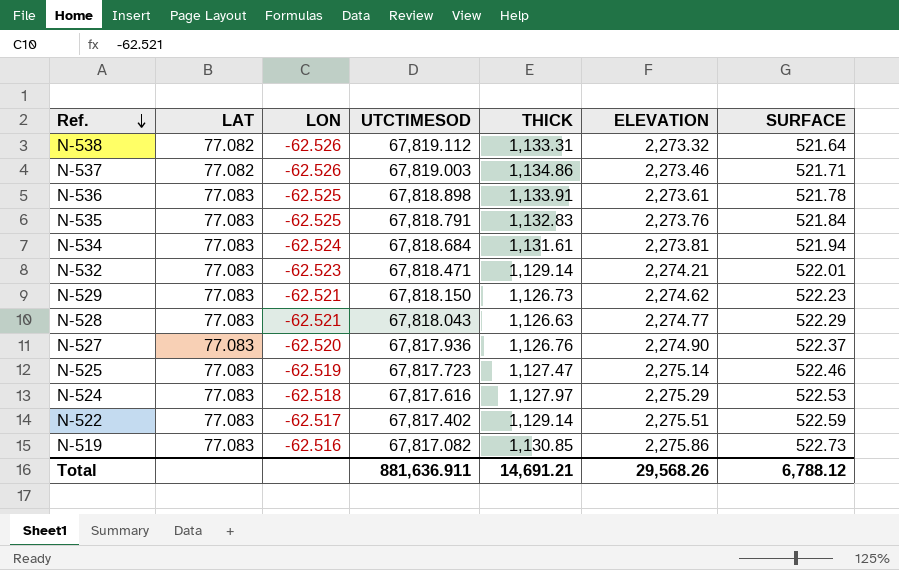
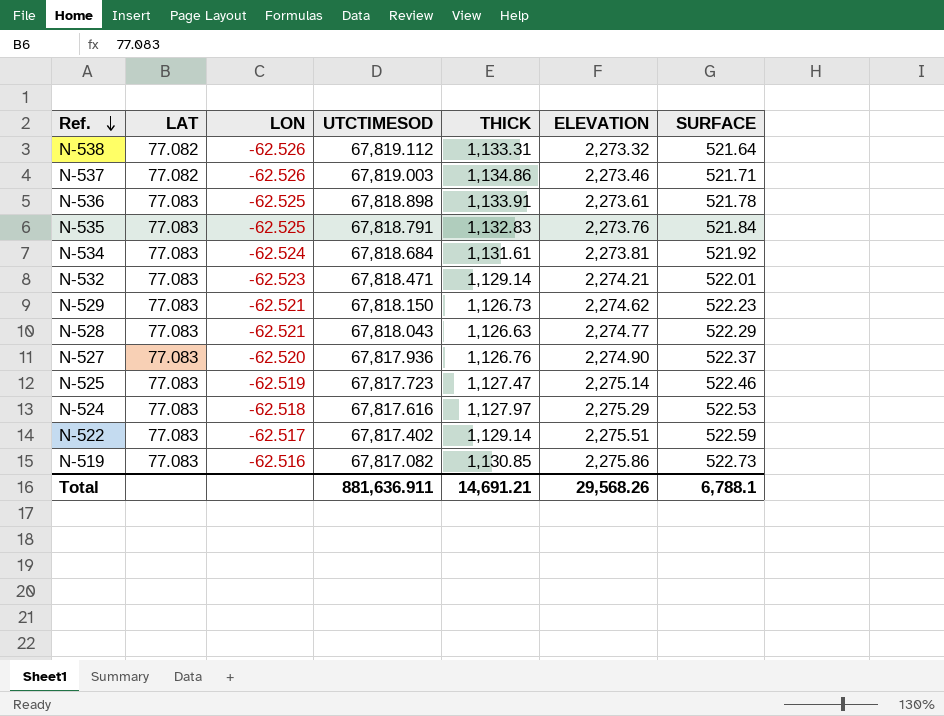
N-534 | SURFACE: 521.94 -> 521.92
Total | SURFACE: 6,788.12 -> 6,788.1

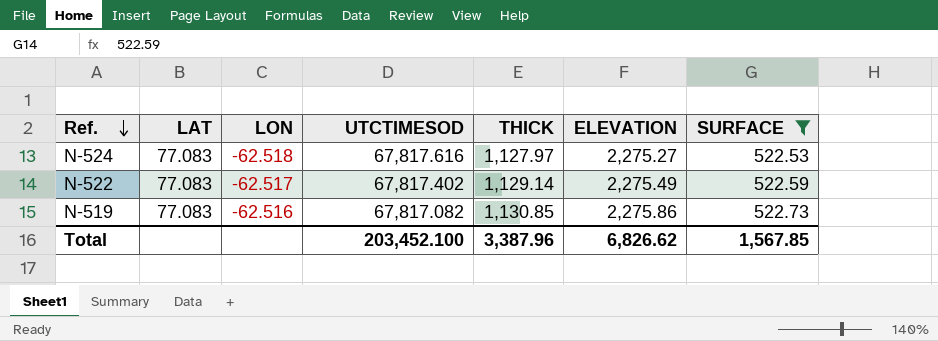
filter: none -> SURFACE >= 522.53
N-524 | ELEVATION: 2,275.29 -> 2,275.27
N-522 | ELEVATION: 2,275.51 -> 2,275.49
Total | UTCTIMESOD: 881,636.911 -> 203,452.100
Total | THICK: 14,691.21 -> 3,387.96
Total | ELEVATION: 29,568.26 -> 6,826.62
Total | SURFACE: 6,788.1 -> 1,567.85

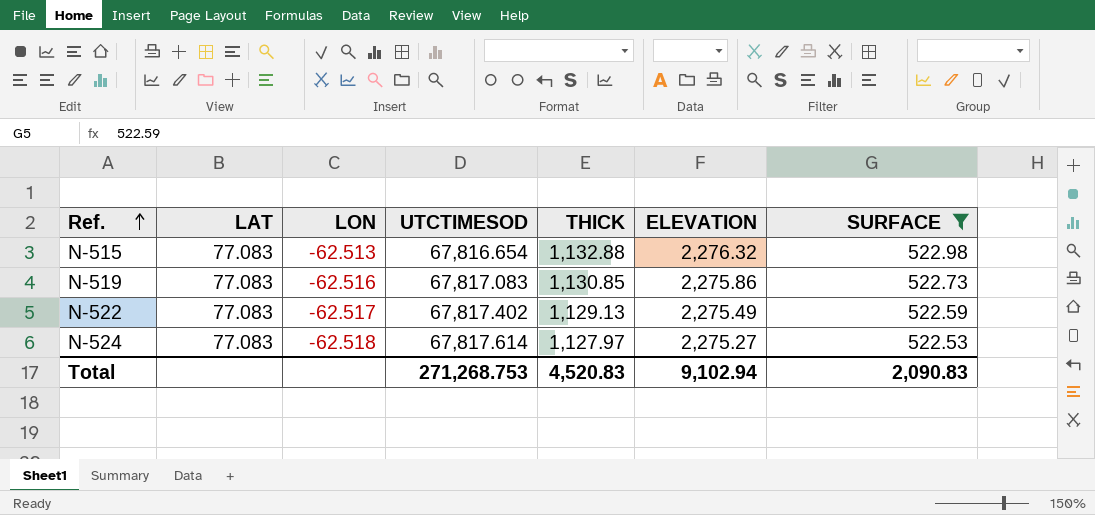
row order: Ref. descending -> Ref. ascending
row N-515: none -> 77.083 | -62.513 | 67,816.654 | 1,132.88 | 2,276.32 | 522.98
N-519 | UTCTIMESOD: 67,817.082 -> 67,817.083
N-522 | THICK: 1,129.14 -> 1,129.13
N-524 | UTCTIMESOD: 67,817.616 -> 67,817.614
Total | UTCTIMESOD: 203,452.100 -> 271,268.753
Total | THICK: 3,387.96 -> 4,520.83
Total | ELEVATION: 6,826.62 -> 9,102.94
Total | SURFACE: 1,567.85 -> 2,090.83

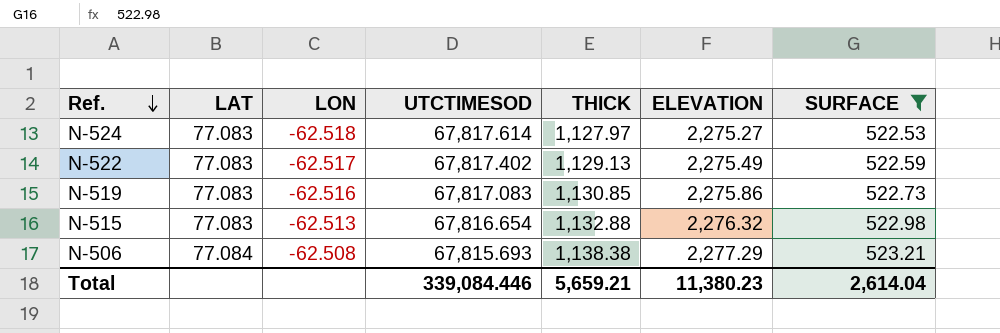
row order: Ref. ascending -> Ref. descending
row N-506: none -> 77.084 | -62.508 | 67,815.693 | 1,138.38 | 2,277.29 | 523.21
Total | UTCTIMESOD: 271,268.753 -> 339,084.446
Total | THICK: 4,520.83 -> 5,659.21
Total | ELEVATION: 9,102.94 -> 11,380.23
Total | SURFACE: 2,090.83 -> 2,614.04

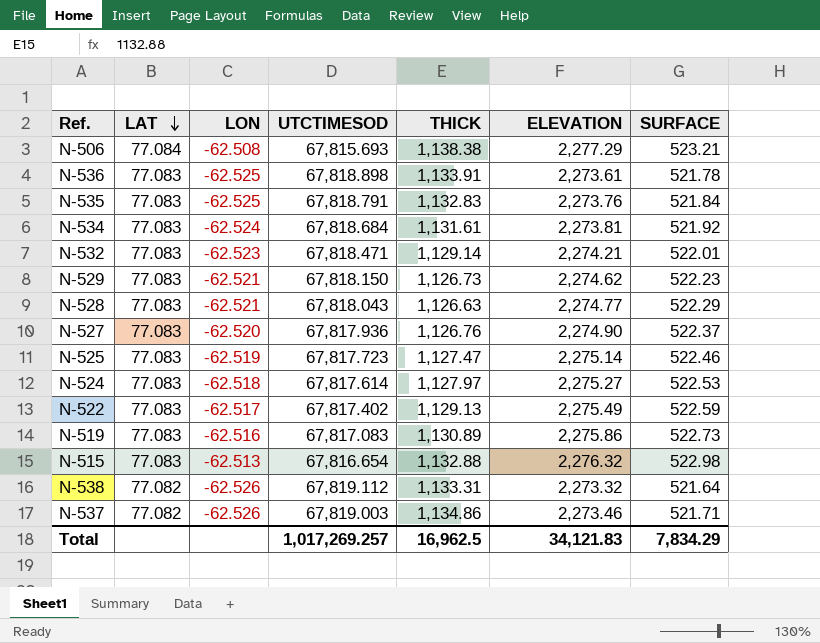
filter: SURFACE >= 522.53 -> none
row order: Ref. descending -> LAT descending
N-519 | THICK: 1,130.85 -> 1,130.89
Total | UTCTIMESOD: 339,084.446 -> 1,017,269.257
Total | THICK: 5,659.21 -> 16,962.5
Total | ELEVATION: 11,380.23 -> 34,121.83
Total | SURFACE: 2,614.04 -> 7,834.29

